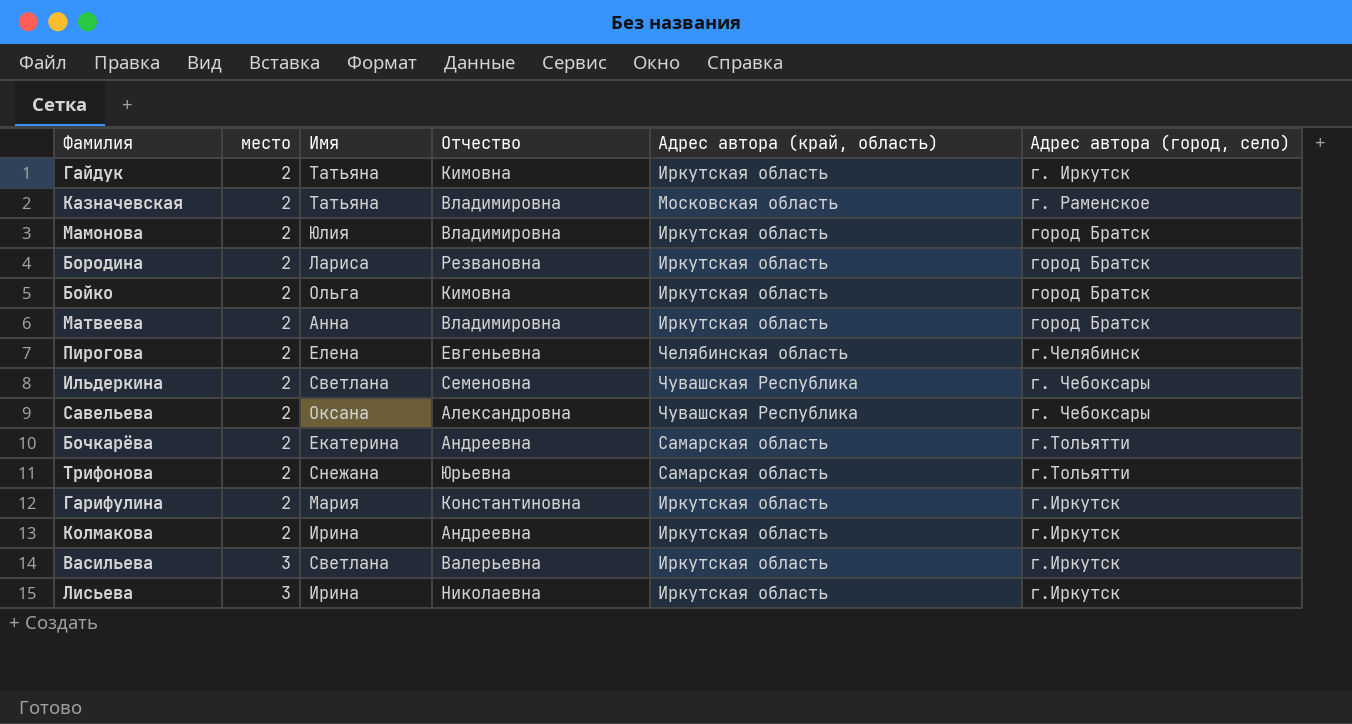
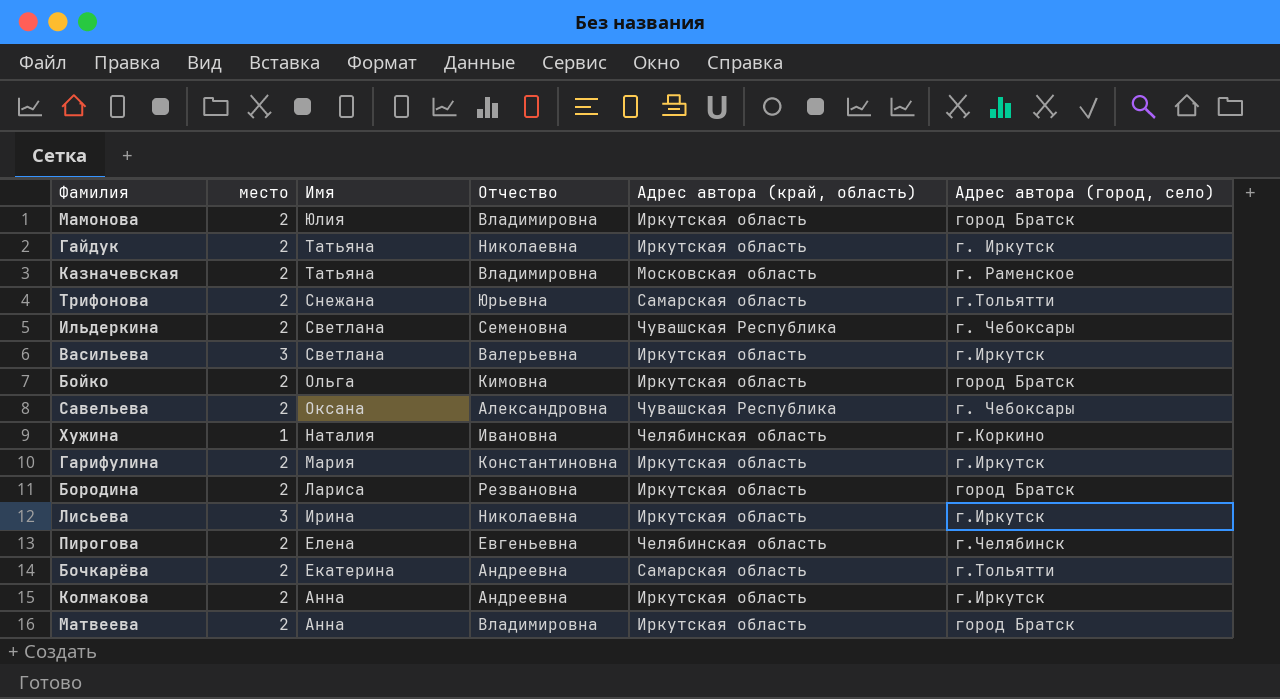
row order: место ascending -> Имя descending
Гайдук | Отчество: Кимовна -> Николаевна
row Хужина: none -> 1 | Наталия | Ивановна | Челябинская область | г.Коркино
Колмакова | Имя: Ирина -> Анна

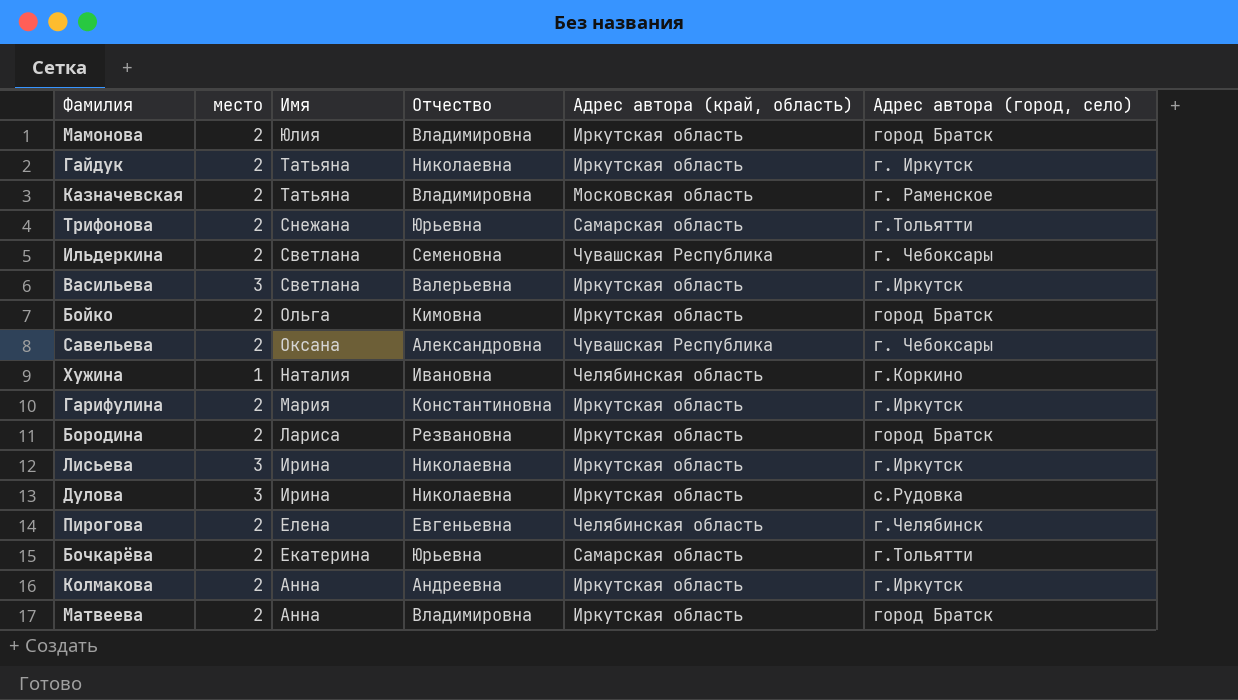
row Дулова: none -> 3 | Ирина | Николаевна | Иркутская область | с.Рудовка
Бочкарёва | Отчество: Андреевна -> Юрьевна

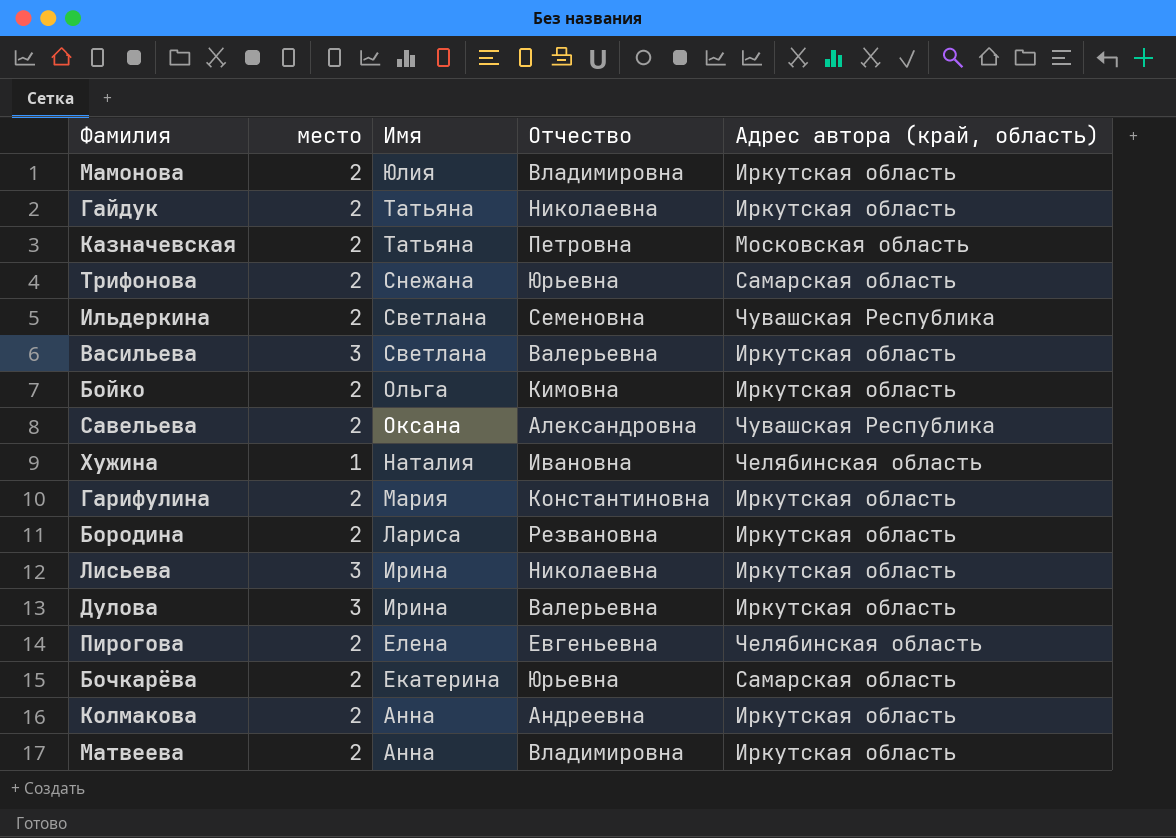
column Адрес автора (город, село) | position: 6 -> none
Казначевская | Отчество: Владимировна -> Петровна
Дулова | Отчество: Николаевна -> Валерьевна

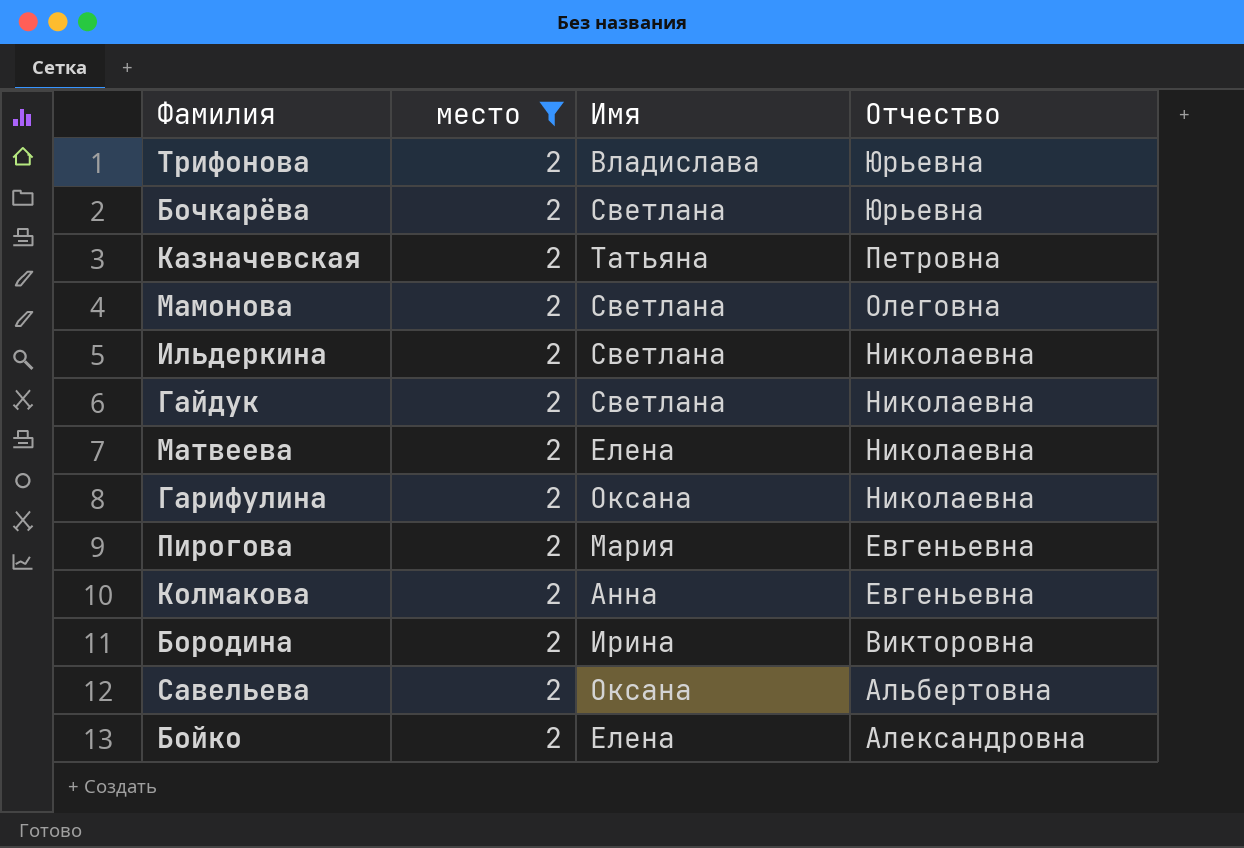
filter: none -> место = 2
row order: Имя descending -> Отчество descending
column Адрес автора (край, область) | position: 5 -> none
Трифонова | Имя: Снежана -> Владислава
Бочкарёва | Имя: Екатерина -> Светлана
Мамонова | Имя: Юлия -> Светлана
Мамонова | Отчество: Владимировна -> Олеговна
Ильдеркина | Отчество: Семеновна -> Николаевна
Гайдук | Имя: Татьяна -> Светлана
Матвеева | Имя: Анна -> Елена
Матвеева | Отчество: Владимировна -> Николаевна
Гарифулина | Имя: Мария -> Оксана
Гарифулина | Отчество: Константиновна -> Николаевна
Пирогова | Имя: Елена -> Мария
Колмакова | Отчество: Андреевна -> Евгеньевна
Бородина | Имя: Лариса -> Ирина
Бородина | Отчество: Резвановна -> Викторовна
Савельева | Отчество: Александровна -> Альбертовна
Бойко | Имя: Ольга -> Елена
Бойко | Отчество: Кимовна -> Александровна

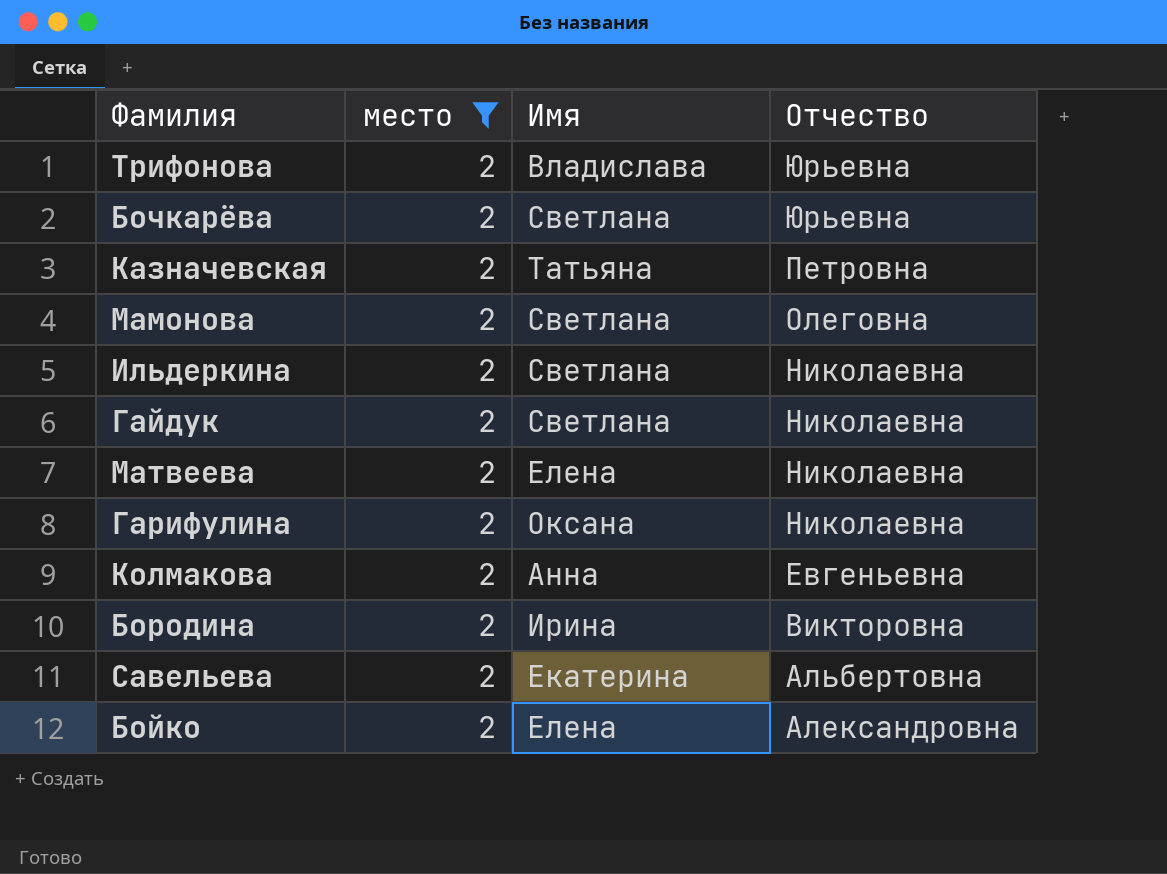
row Пирогова: 2 | Мария | Евгеньевна -> none
Савельева | Имя: Оксана -> Екатерина

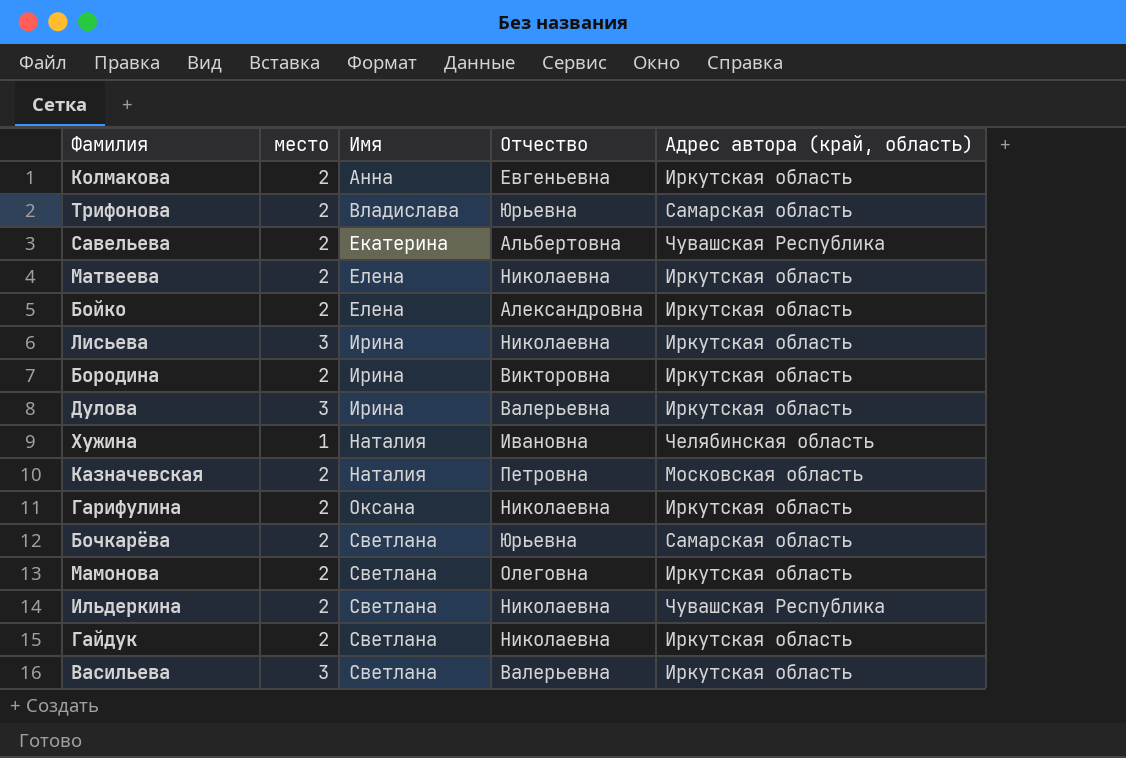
filter: место = 2 -> none
row order: Отчество descending -> Имя ascending
column Адрес автора (край, область) | position: none -> 5
Казначевская | Имя: Татьяна -> Наталия

